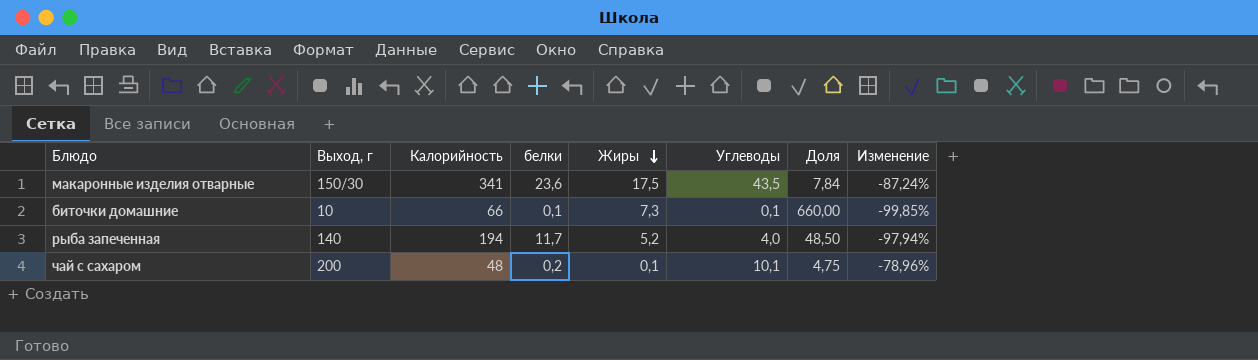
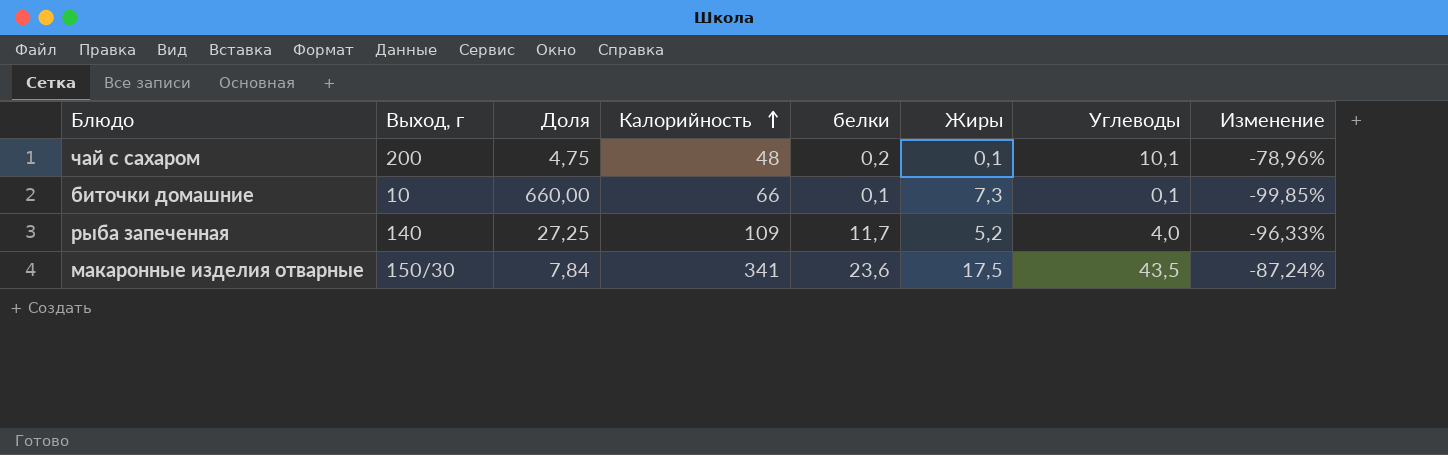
row order: Жиры descending -> Калорийность ascending
column Доля | position: 7 -> 3
рыба запеченная | Доля: 48,50 -> 27,25
рыба запеченная | Калорийность: 194 -> 109
рыба запеченная | Изменение: -97,94% -> -96,33%

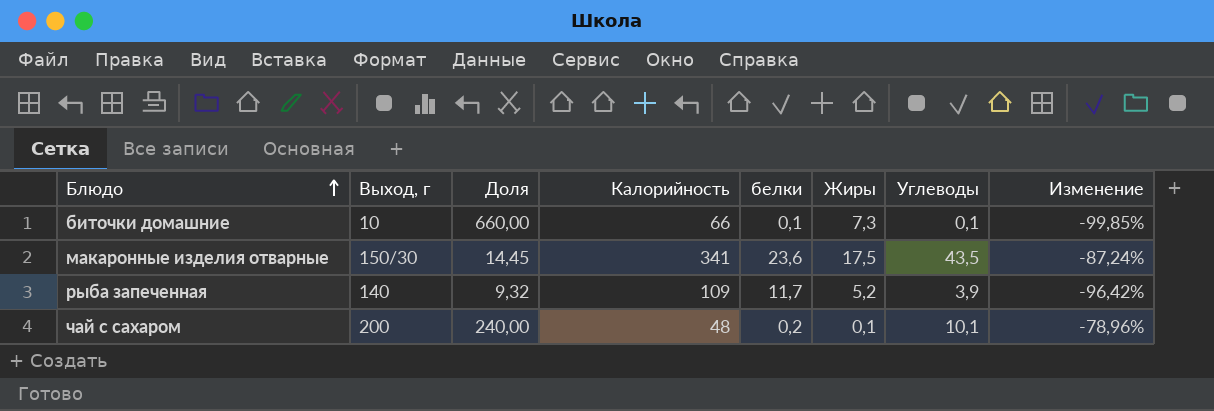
row order: Калорийность ascending -> Блюдо ascending
column Доля | formula: [Калорийность] / [Углеводы] -> [Калорийность] / [белки]
рыба запеченная | Углеводы: 4,0 -> 3,9
рыба запеченная | Изменение: -96,33% -> -96,42%

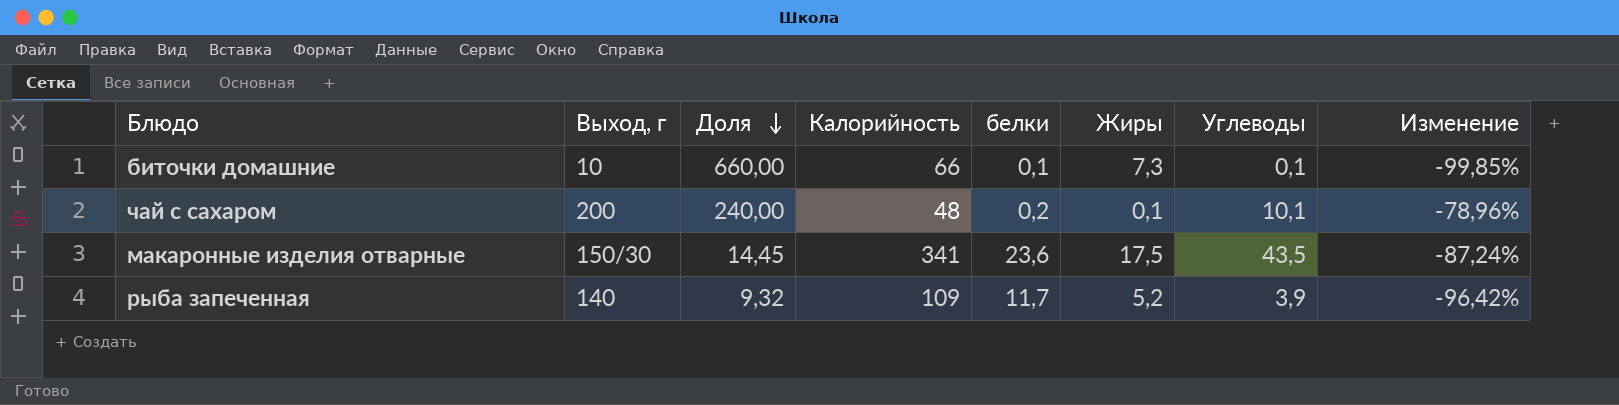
row order: Блюдо ascending -> Доля descending

